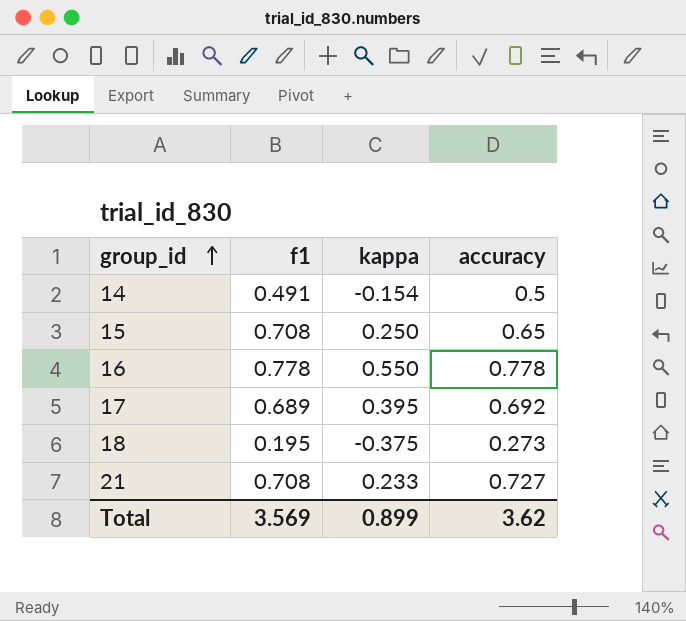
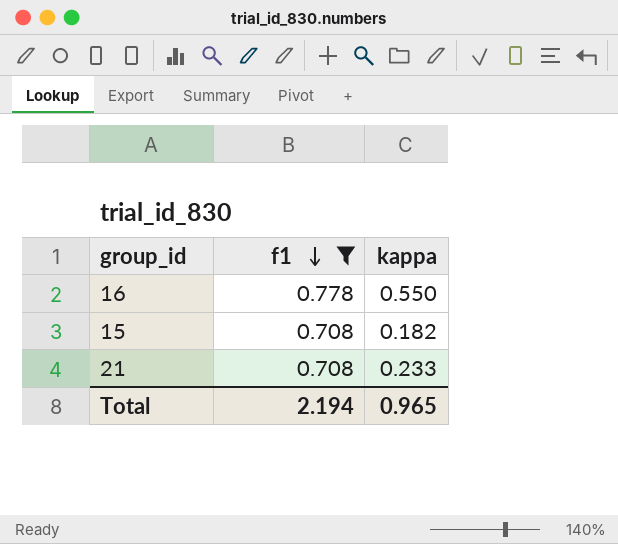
filter: none -> f1 >= 0.708
row order: group_id ascending -> f1 descending
column accuracy | position: 4 -> none
15 | kappa: 0.250 -> 0.182
Total | f1: 3.569 -> 2.194
Total | kappa: 0.899 -> 0.965

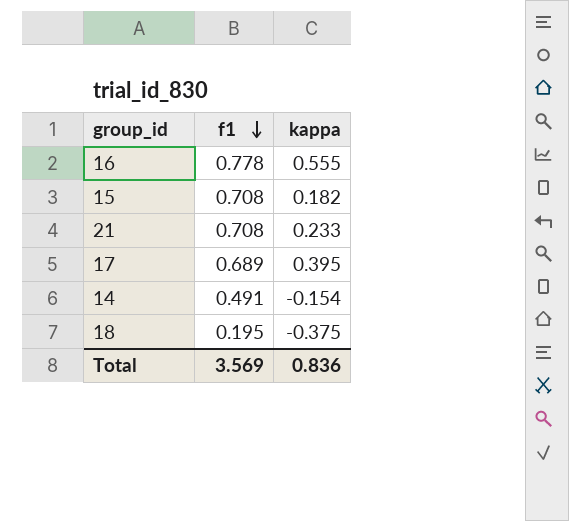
filter: f1 >= 0.708 -> none
16 | kappa: 0.550 -> 0.555
Total | f1: 2.194 -> 3.569
Total | kappa: 0.965 -> 0.836

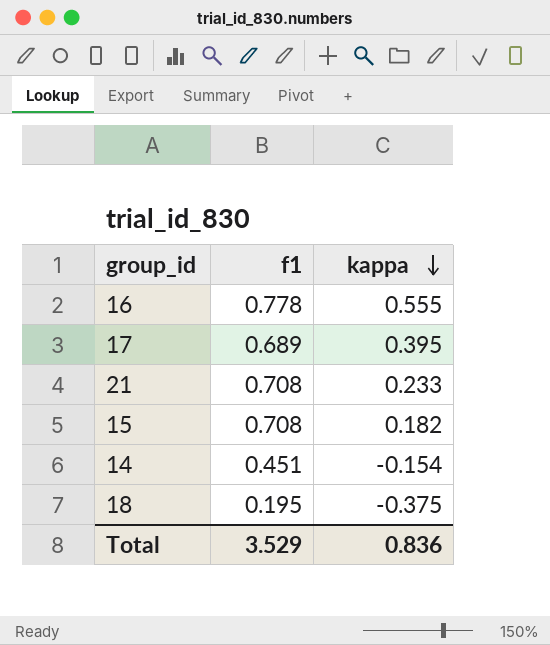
row order: f1 descending -> kappa descending
14 | f1: 0.491 -> 0.451
Total | f1: 3.569 -> 3.529

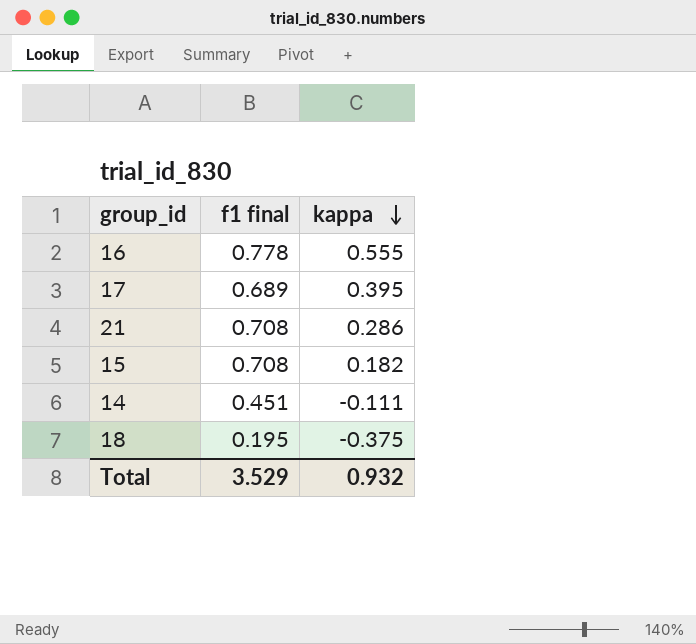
column name: f1 -> f1 final
21 | kappa: 0.233 -> 0.286
14 | kappa: -0.154 -> -0.111
Total | kappa: 0.836 -> 0.932

